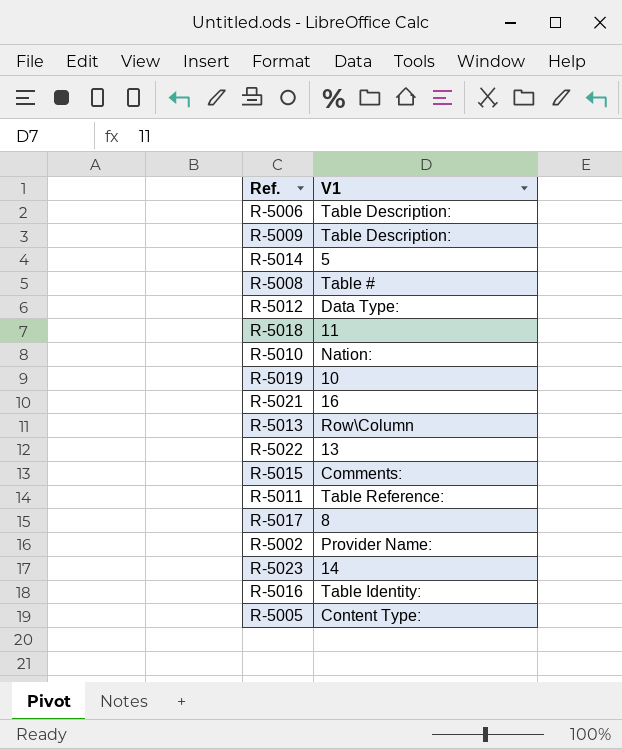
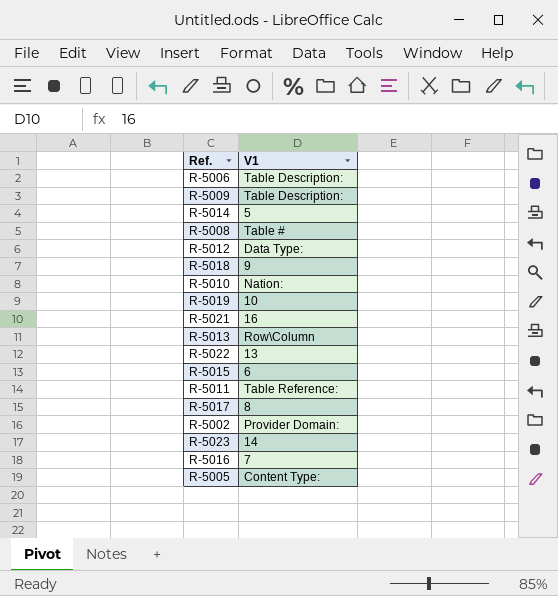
R-5018 | V1: 11 -> 9
R-5015 | V1: Comments: -> 6
R-5002 | V1: Provider Name: -> Provider Domain:
R-5016 | V1: Table Identity: -> 7

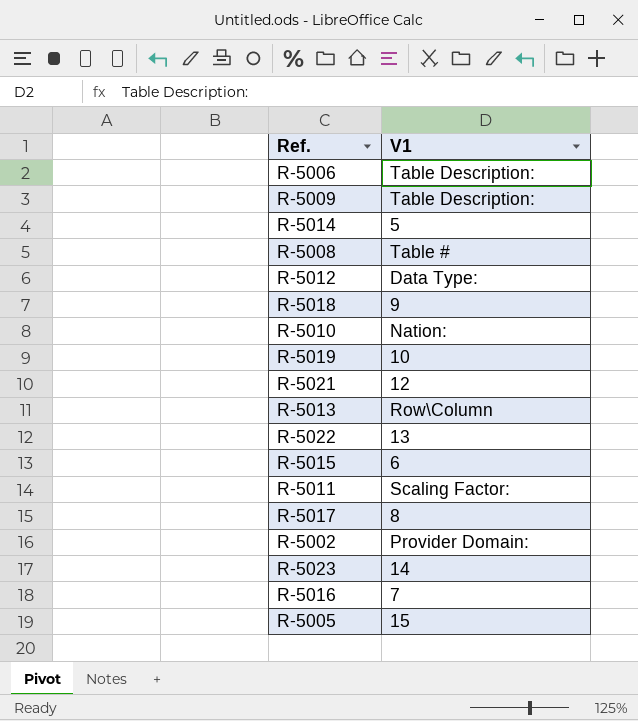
R-5021 | V1: 16 -> 12
R-5011 | V1: Table Reference: -> Scaling Factor:
R-5005 | V1: Content Type: -> 15

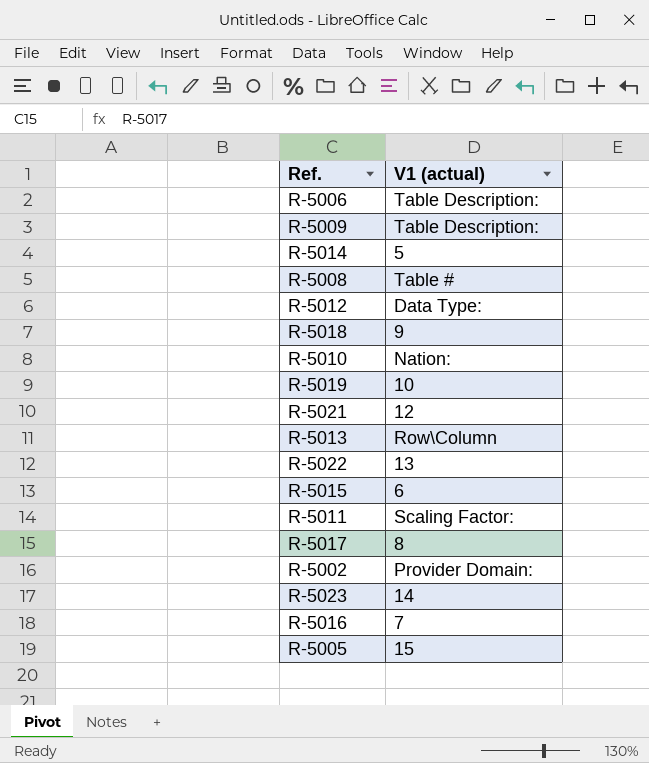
column name: V1 -> V1 (actual)

